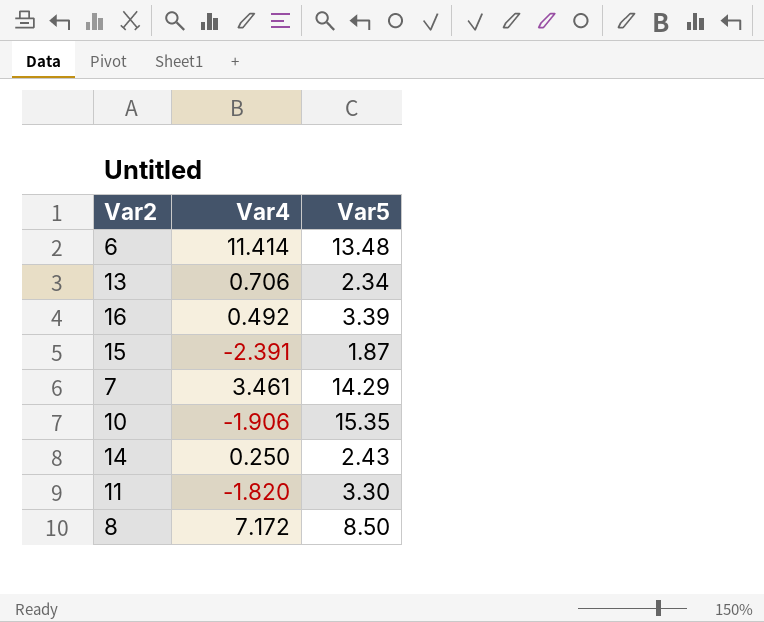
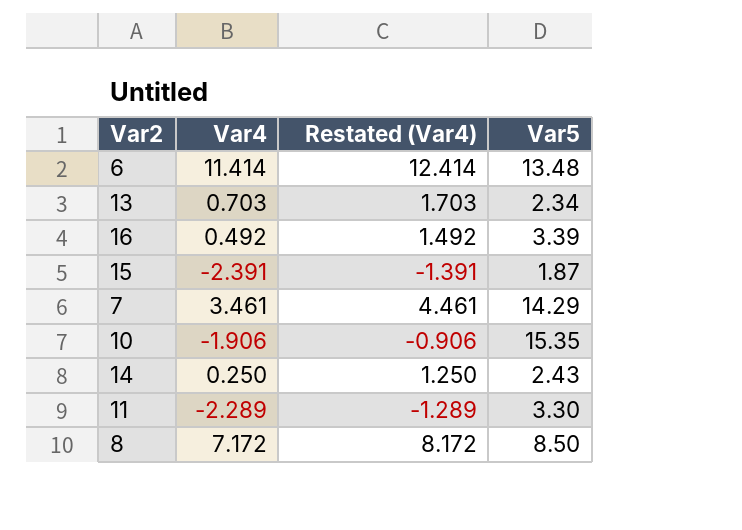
column Restated (Var4) | formula: none -> [Var4] + 1
13 | Var4: 0.706 -> 0.703
11 | Var4: -1.820 -> -2.289

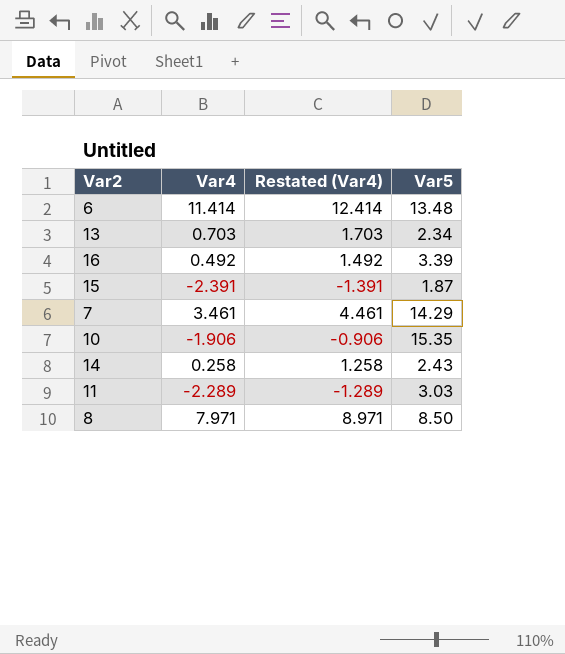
14 | Var4: 0.250 -> 0.258
14 | Restated (Var4): 1.250 -> 1.258
11 | Var5: 3.30 -> 3.03
8 | Var4: 7.172 -> 7.971
8 | Restated (Var4): 8.172 -> 8.971

